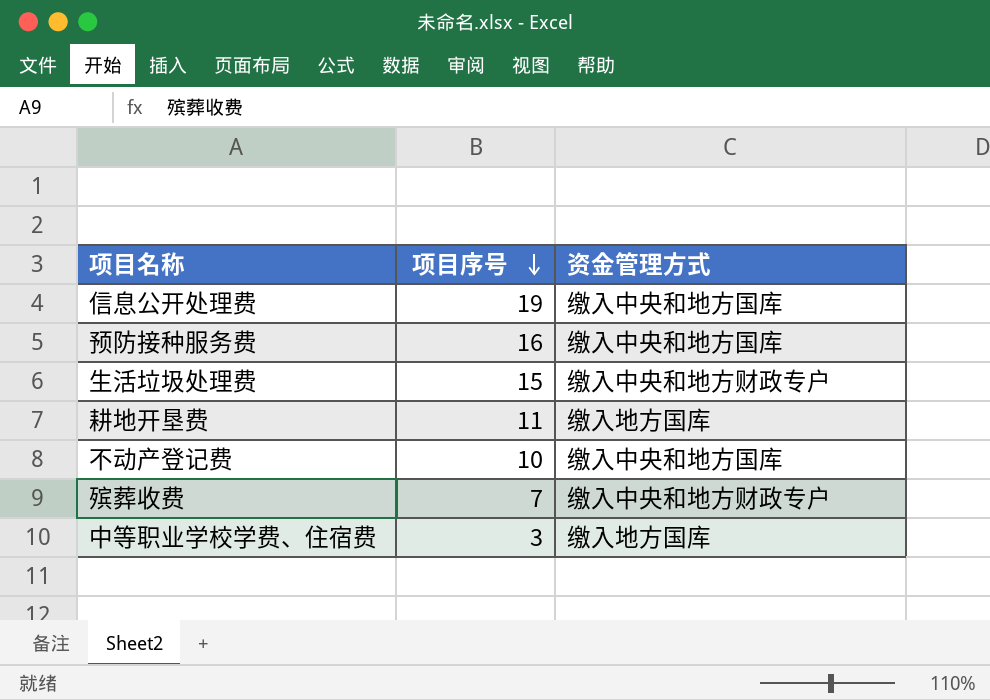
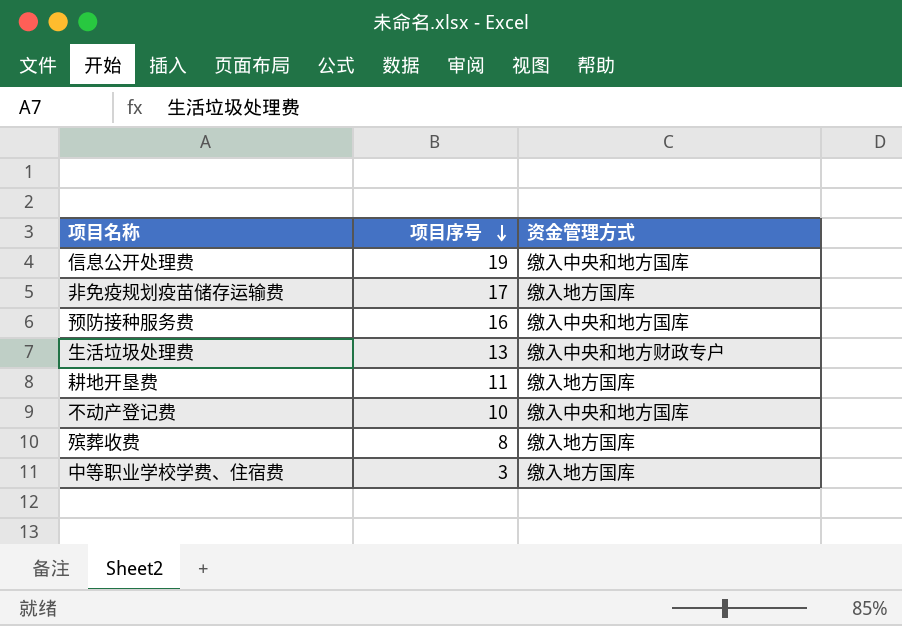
row 非免疫规划疫苗储存运输费: none -> 17 | 缴入地方国库
生活垃圾处理费 | 项目序号: 15 -> 13
殡葬收费 | 项目序号: 7 -> 8
殡葬收费 | 资金管理方式: 缴入中央和地方财政专户 -> 缴入地方国库

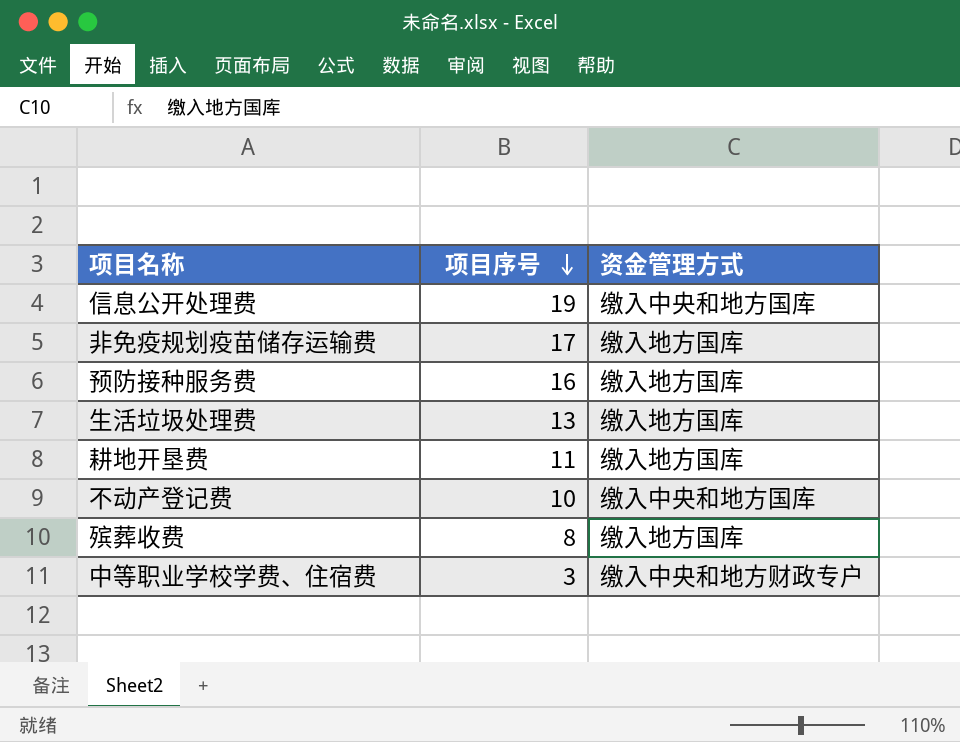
预防接种服务费 | 资金管理方式: 缴入中央和地方国库 -> 缴入地方国库
生活垃圾处理费 | 资金管理方式: 缴入中央和地方财政专户 -> 缴入地方国库
中等职业学校学费、住宿费 | 资金管理方式: 缴入地方国库 -> 缴入中央和地方财政专户

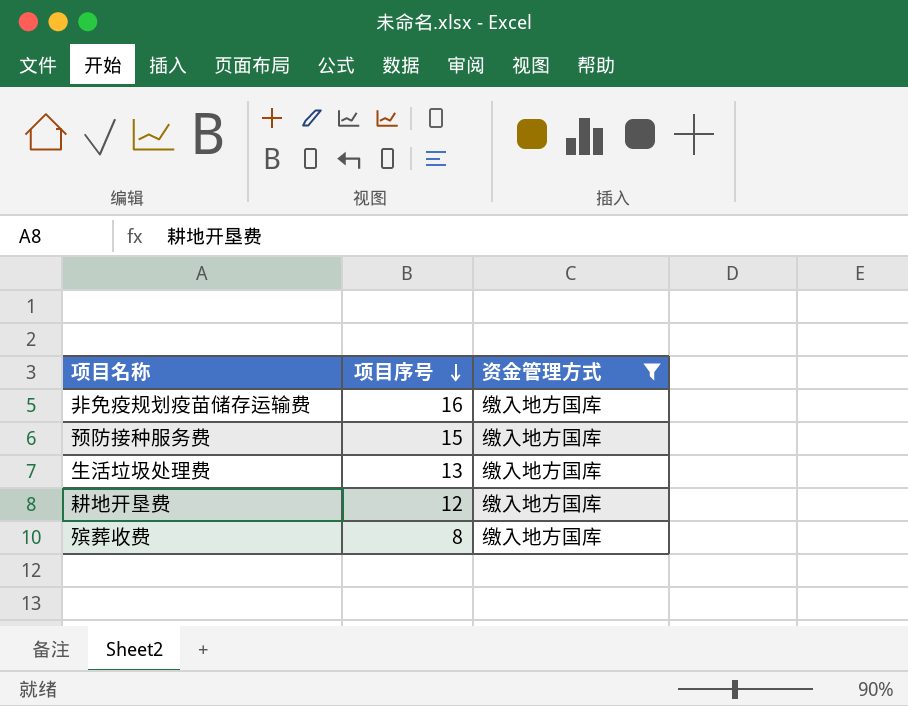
filter: none -> 资金管理方式 = 缴入地方国库
非免疫规划疫苗储存运输费 | 项目序号: 17 -> 16
预防接种服务费 | 项目序号: 16 -> 15
耕地开垦费 | 项目序号: 11 -> 12

